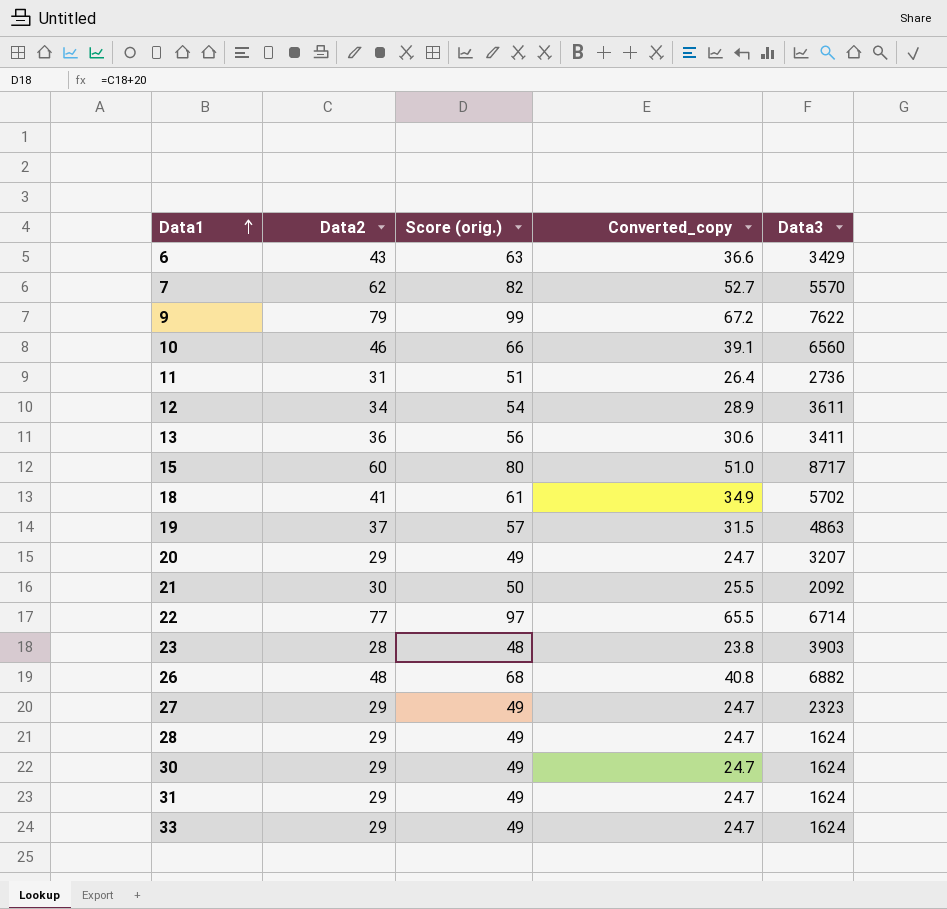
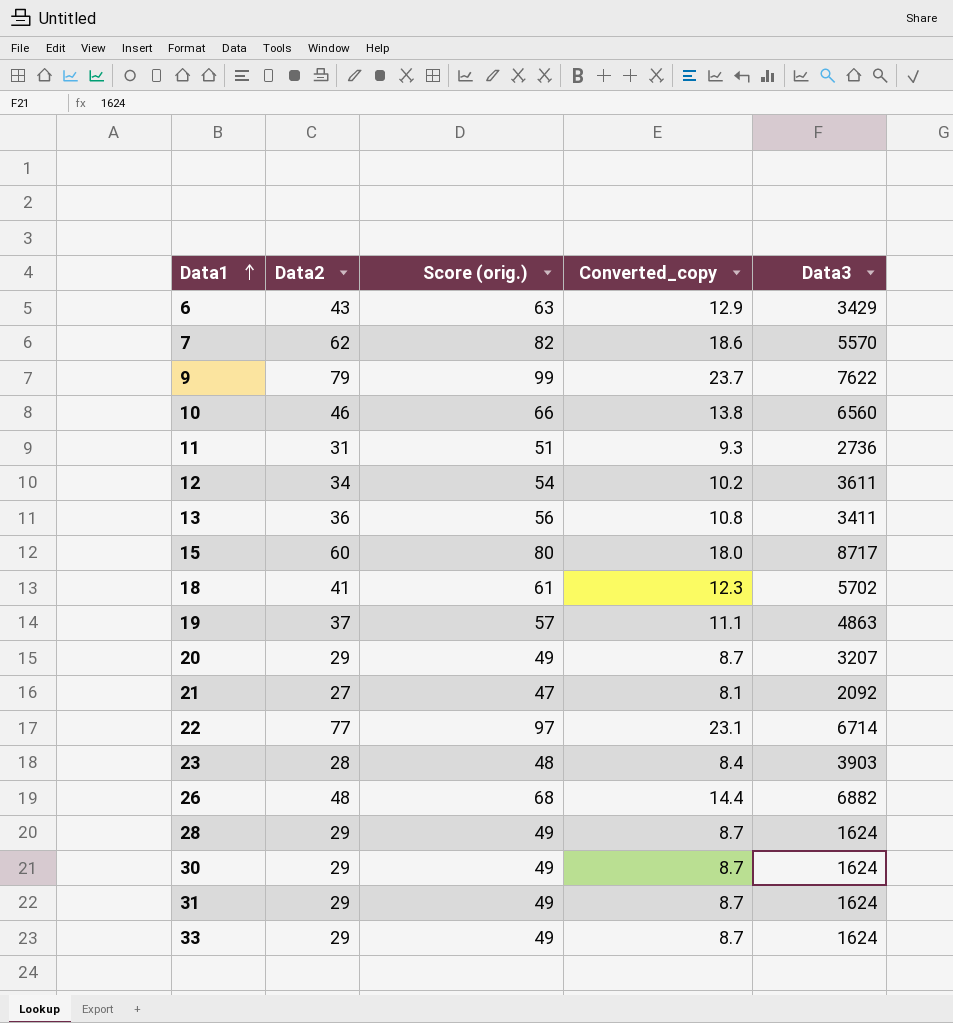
column Converted_copy | formula: [Data2] * 0.85 -> [Data2] * 0.3
row 27: 29 | 49 | 24.7 | 2323 -> none
21 | Data2: 30 -> 27
21 | Score (orig.): 50 -> 47

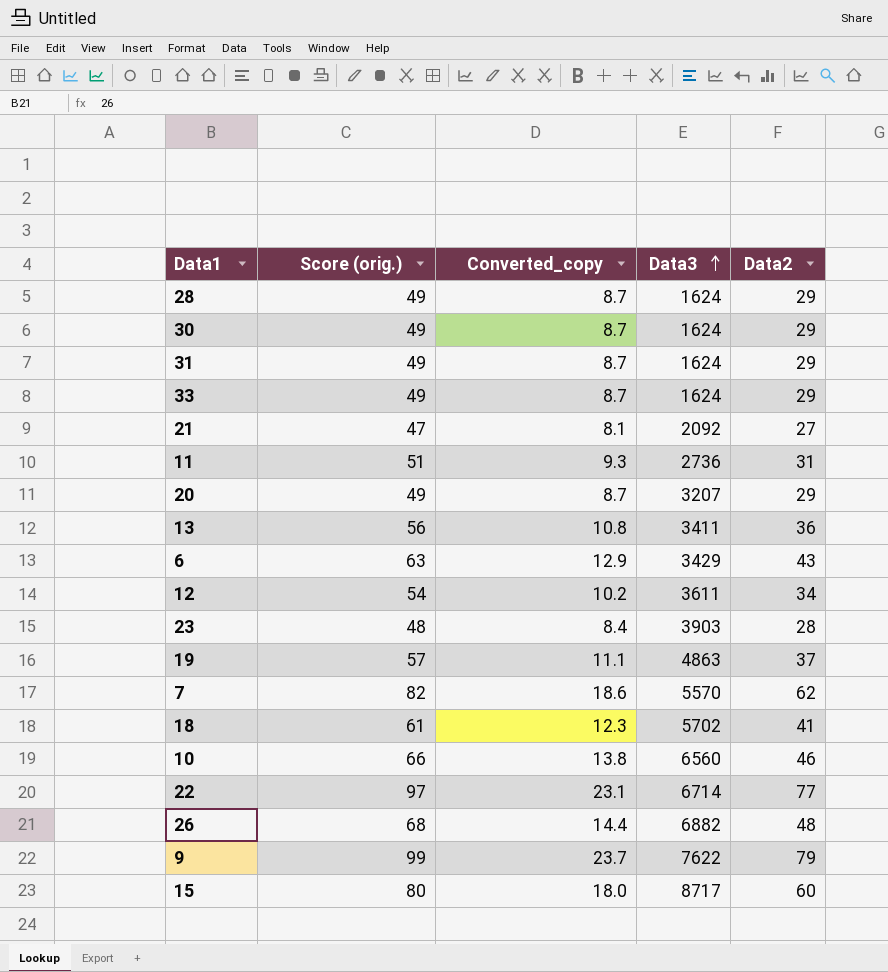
row order: Data1 ascending -> Data3 ascending
column Data2 | position: 2 -> 5

